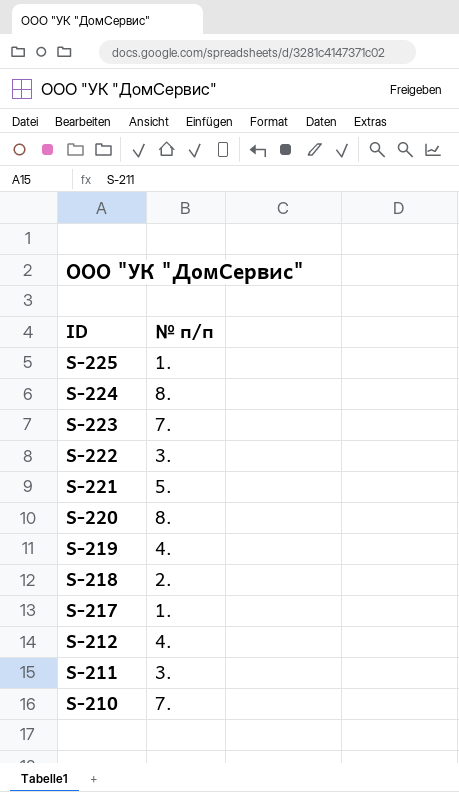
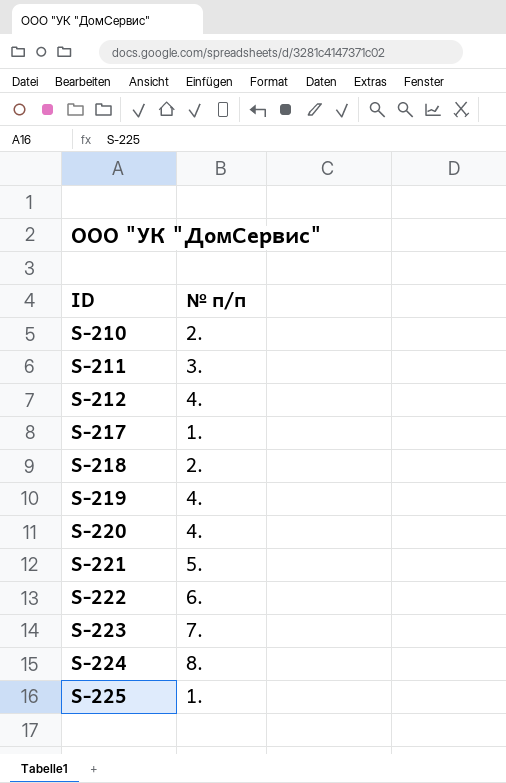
row order: ID descending -> ID ascending
S-210 | № п/п: 7. -> 2.
S-220 | № п/п: 8. -> 4.
S-222 | № п/п: 3. -> 6.

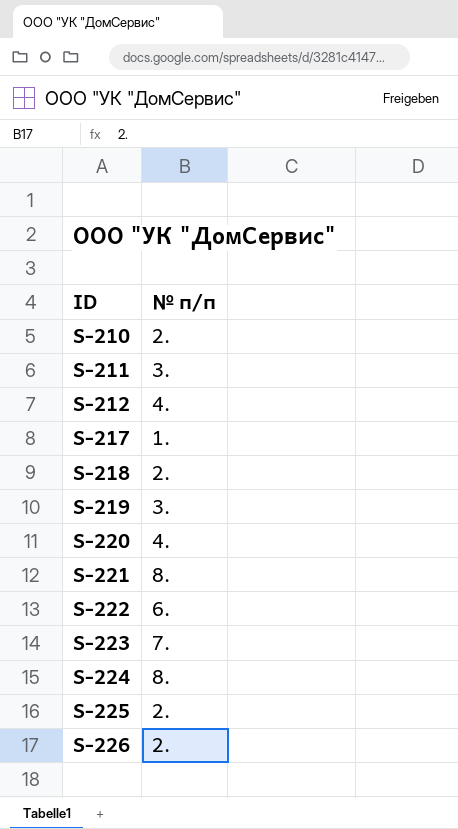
S-219 | № п/п: 4. -> 3.
S-221 | № п/п: 5. -> 8.
S-225 | № п/п: 1. -> 2.
row S-226: none -> 2.

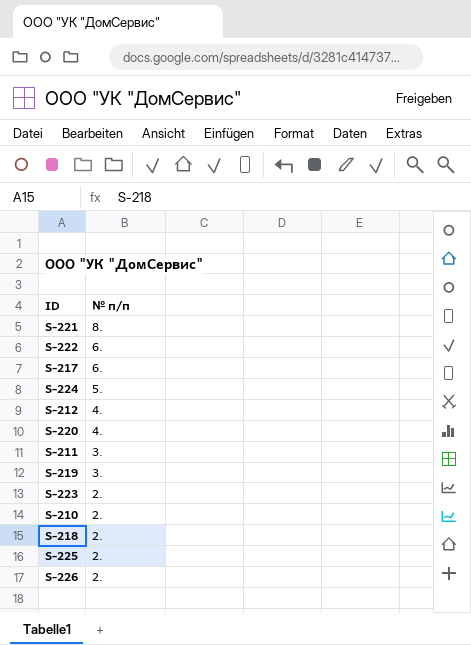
row order: ID ascending -> № п/п descending
S-217 | № п/п: 1. -> 6.
S-224 | № п/п: 8. -> 5.
S-223 | № п/п: 7. -> 2.

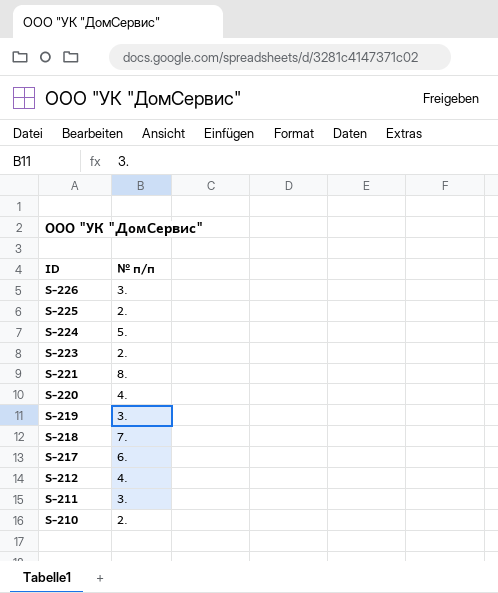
row order: № п/п descending -> ID descending
row S-222: 6. -> none
S-226 | № п/п: 2. -> 3.
S-218 | № п/п: 2. -> 7.

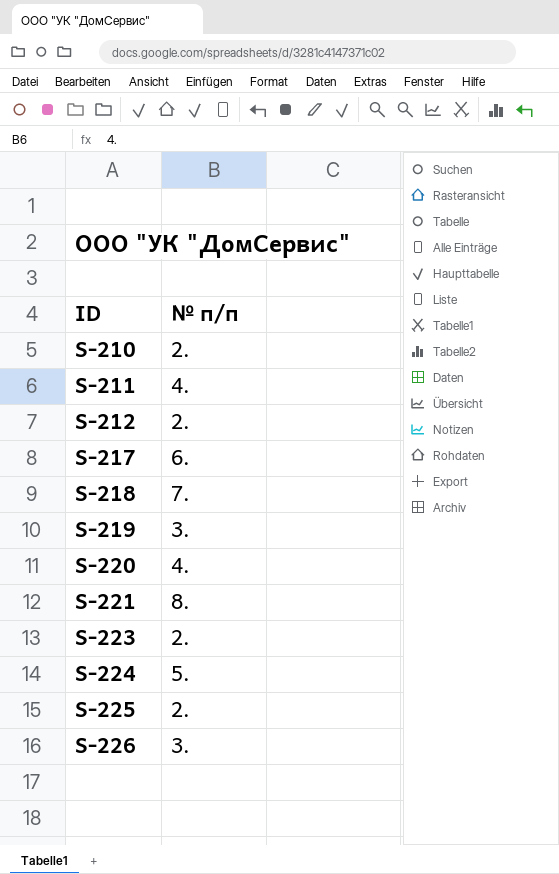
row order: ID descending -> ID ascending
S-211 | № п/п: 3. -> 4.
S-212 | № п/п: 4. -> 2.

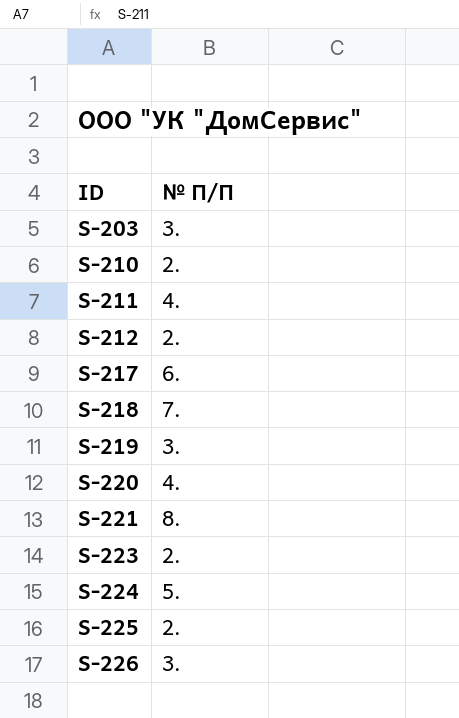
column name: № п/п -> № П/П
row S-203: none -> 3.

